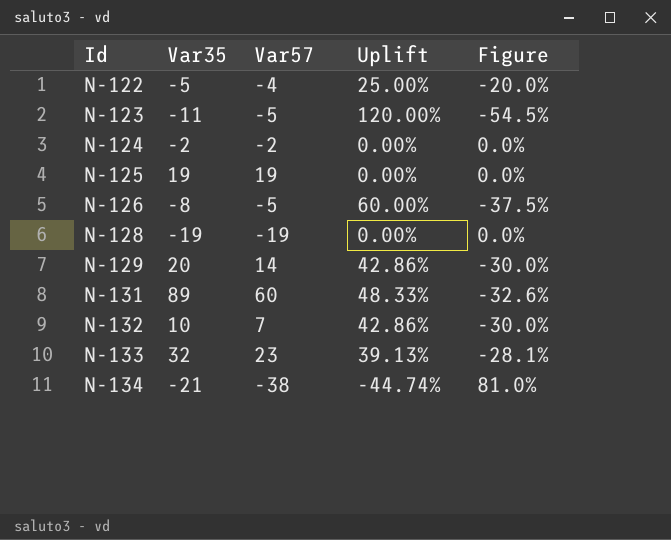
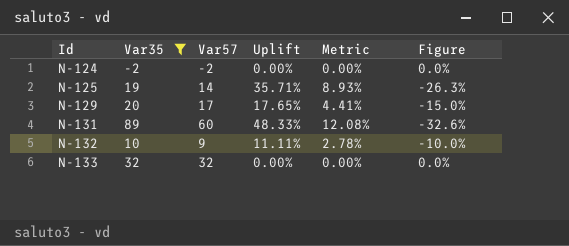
filter: none -> Var35 >= -2
column Metric | formula: none -> [Uplift] * 0.25
N-125 | Var57: 19 -> 14
N-125 | Uplift: 0.00% -> 35.71%
N-125 | Figure: 0.0% -> -26.3%
N-129 | Var57: 14 -> 17
N-129 | Uplift: 42.86% -> 17.65%
N-129 | Figure: -30.0% -> -15.0%
N-132 | Var57: 7 -> 9
N-132 | Uplift: 42.86% -> 11.11%
N-132 | Figure: -30.0% -> -10.0%
N-133 | Var57: 23 -> 32
N-133 | Uplift: 39.13% -> 0.00%
N-133 | Figure: -28.1% -> 0.0%

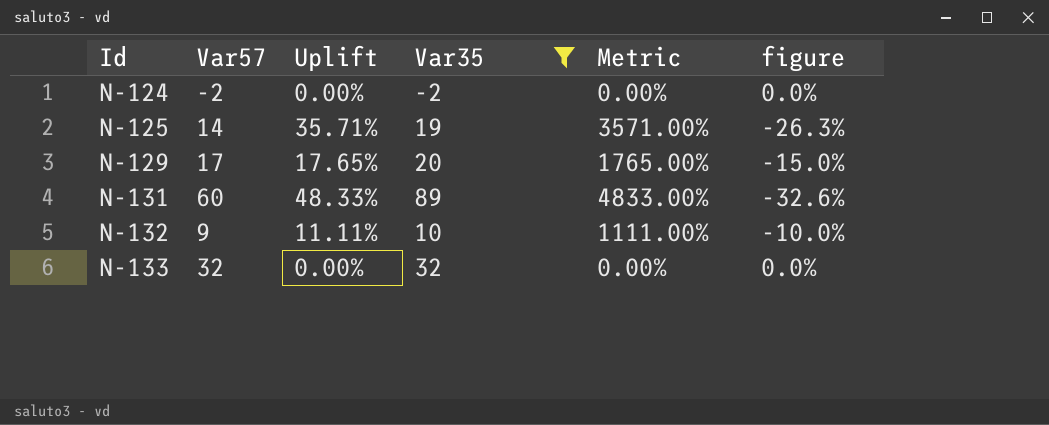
column Var35 | position: 2 -> 4
column Metric | formula: [Uplift] * 0.25 -> [Uplift] * 100
column name: Figure -> figure

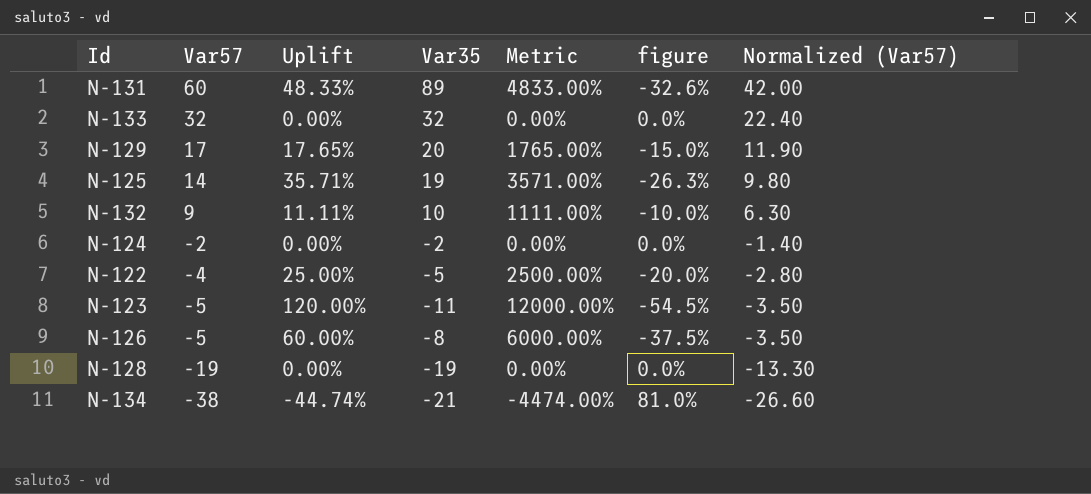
filter: Var35 >= -2 -> none
row order: Id ascending -> Var57 descending
column Normalized (Var57) | formula: none -> [Var57] * 0.7

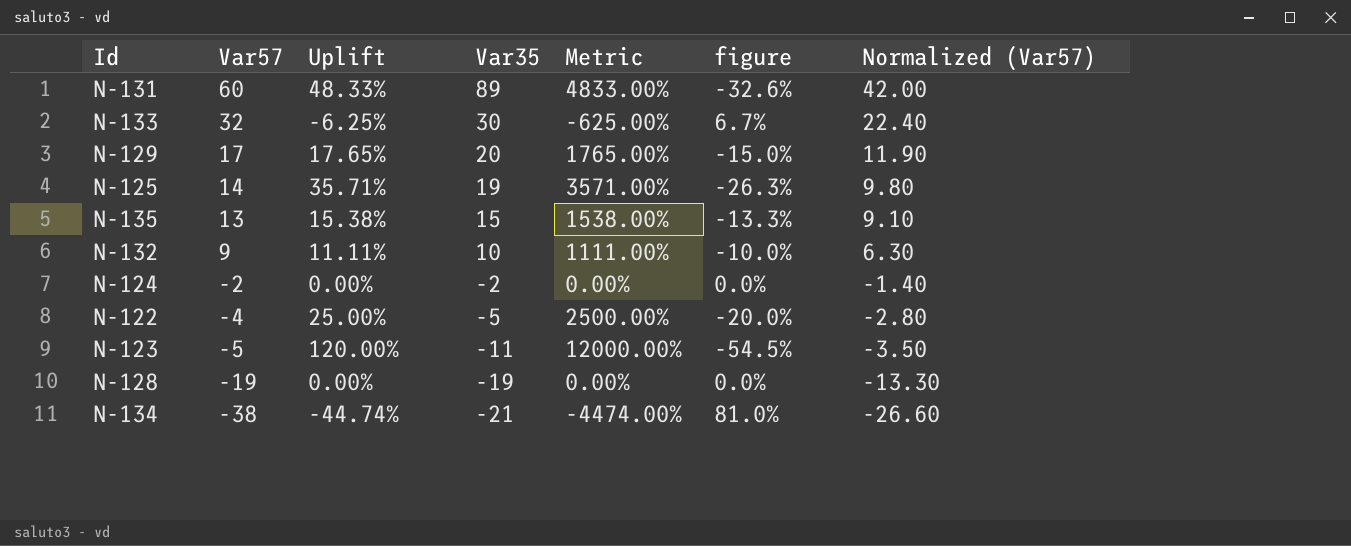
row N-126: -5 | 60.00% | -8 | 6000.00% | -37.5% | -3.50 -> none
N-133 | Uplift: 0.00% -> -6.25%
N-133 | Var35: 32 -> 30
N-133 | Metric: 0.00% -> -625.00%
N-133 | figure: 0.0% -> 6.7%
row N-135: none -> 13 | 15.38% | 15 | 1538.00% | -13.3% | 9.10

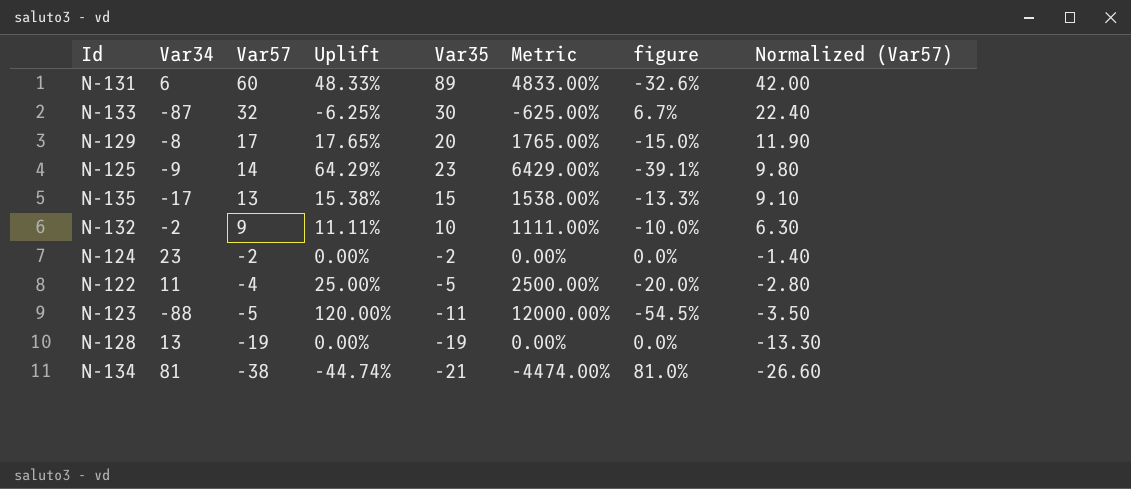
column Var34 | position: none -> 2
N-125 | Uplift: 35.71% -> 64.29%
N-125 | Var35: 19 -> 23
N-125 | Metric: 3571.00% -> 6429.00%
N-125 | figure: -26.3% -> -39.1%

